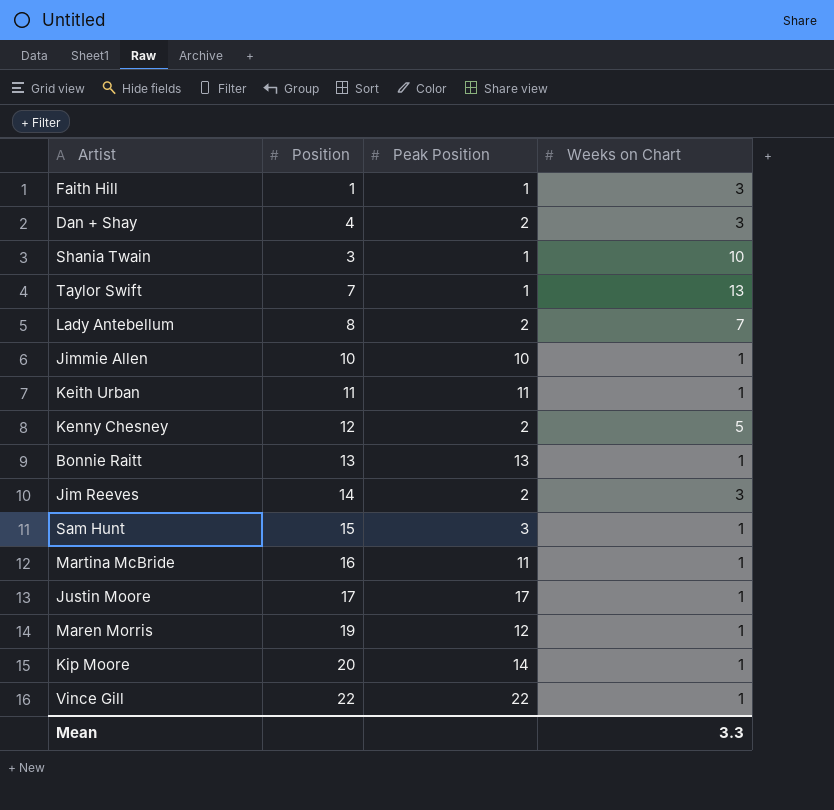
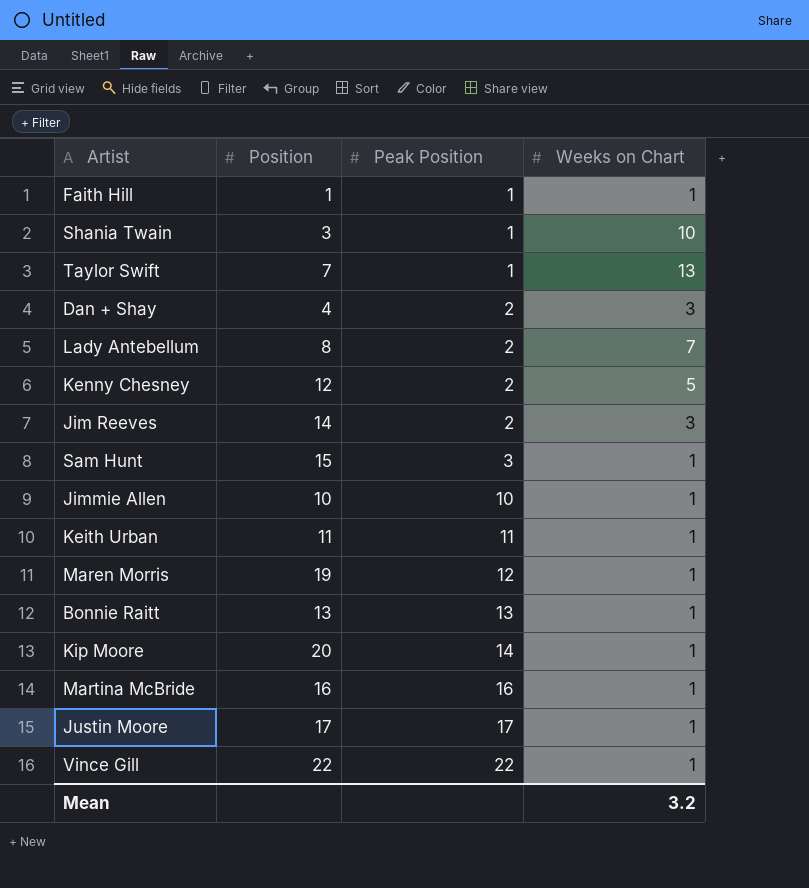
row order: none -> Peak Position ascending
Faith Hill | Weeks on Chart: 3 -> 1
Martina McBride | Peak Position: 11 -> 16
Mean | Weeks on Chart: 3.3 -> 3.2

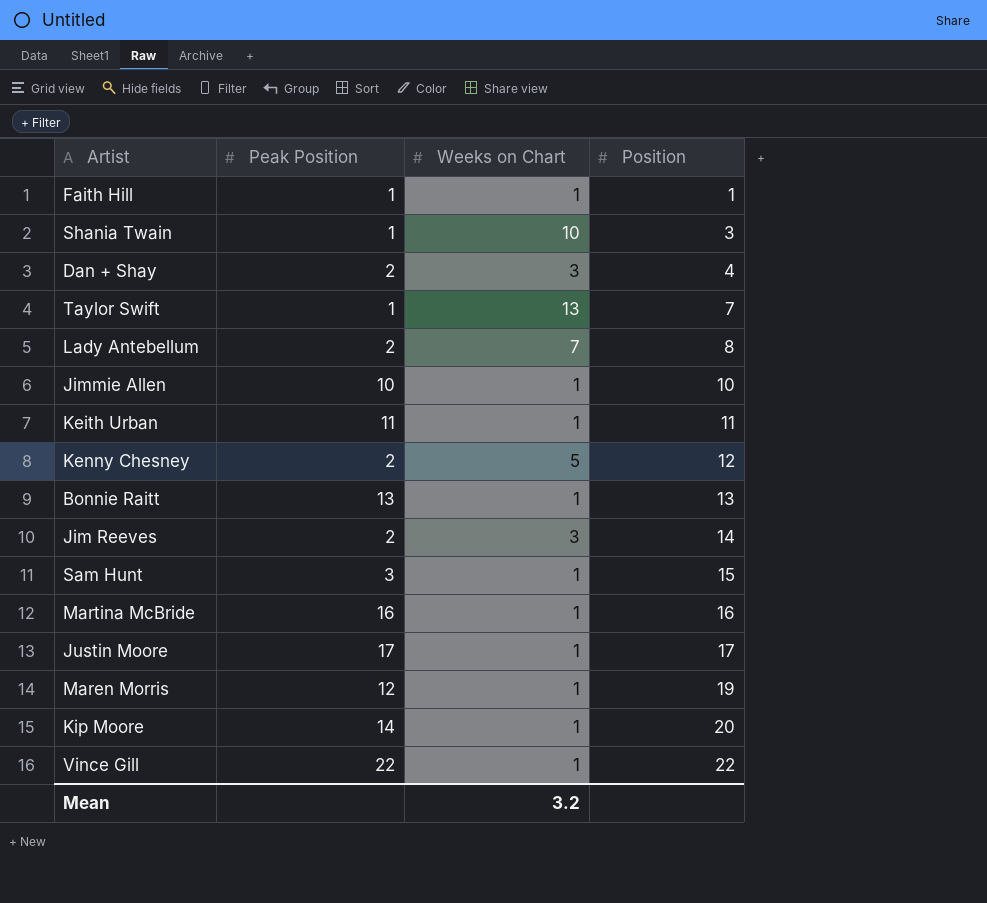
row order: Peak Position ascending -> Position ascending
column Position | position: 2 -> 4

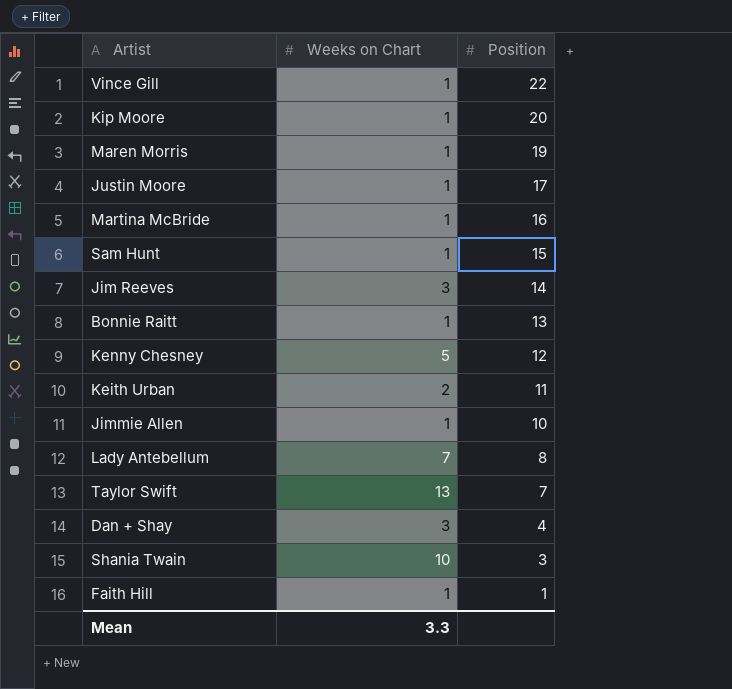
row order: Position ascending -> Position descending
column Peak Position | position: 2 -> none
Keith Urban | Weeks on Chart: 1 -> 2
Mean | Weeks on Chart: 3.2 -> 3.3

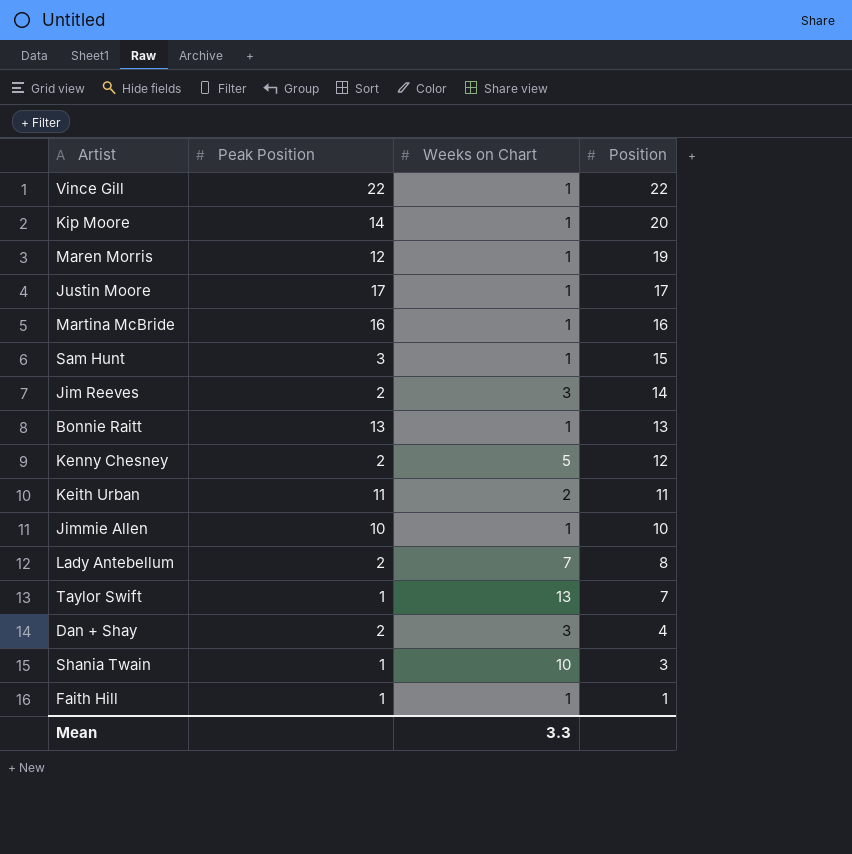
column Peak Position | position: none -> 2

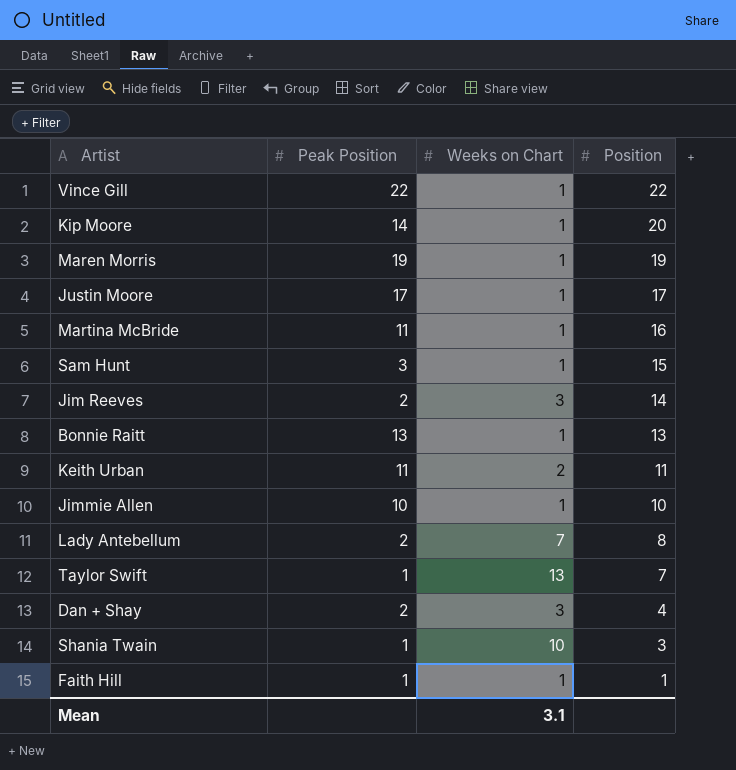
row Kenny Chesney: 2 | 5 | 12 -> none
Maren Morris | Peak Position: 12 -> 19
Martina McBride | Peak Position: 16 -> 11
Mean | Weeks on Chart: 3.3 -> 3.1

